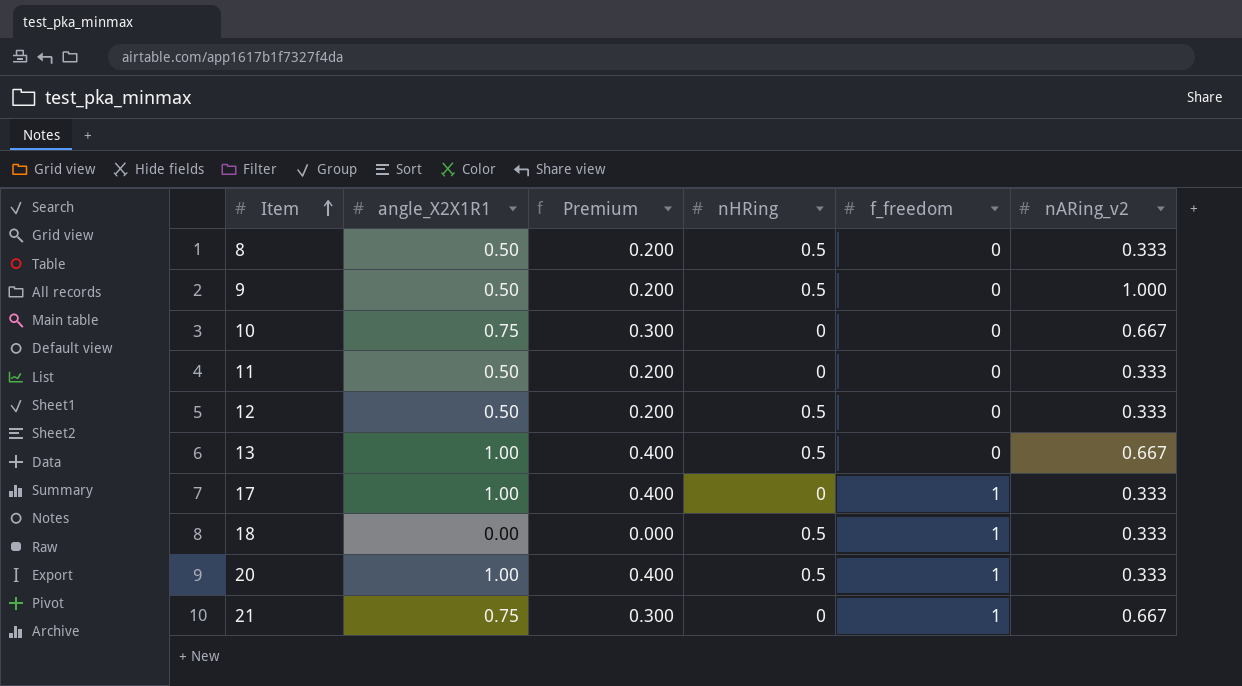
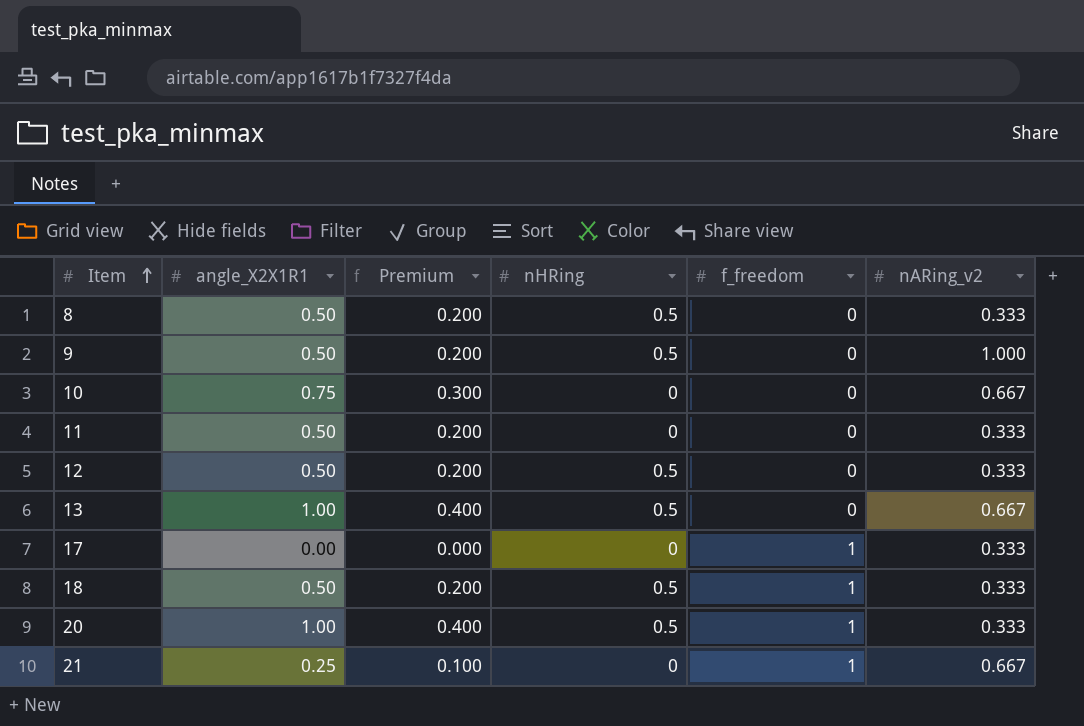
17 | angle_X2X1R1: 1.00 -> 0.00
17 | Premium: 0.400 -> 0.000
18 | angle_X2X1R1: 0.00 -> 0.50
18 | Premium: 0.000 -> 0.200
21 | angle_X2X1R1: 0.75 -> 0.25
21 | Premium: 0.300 -> 0.100

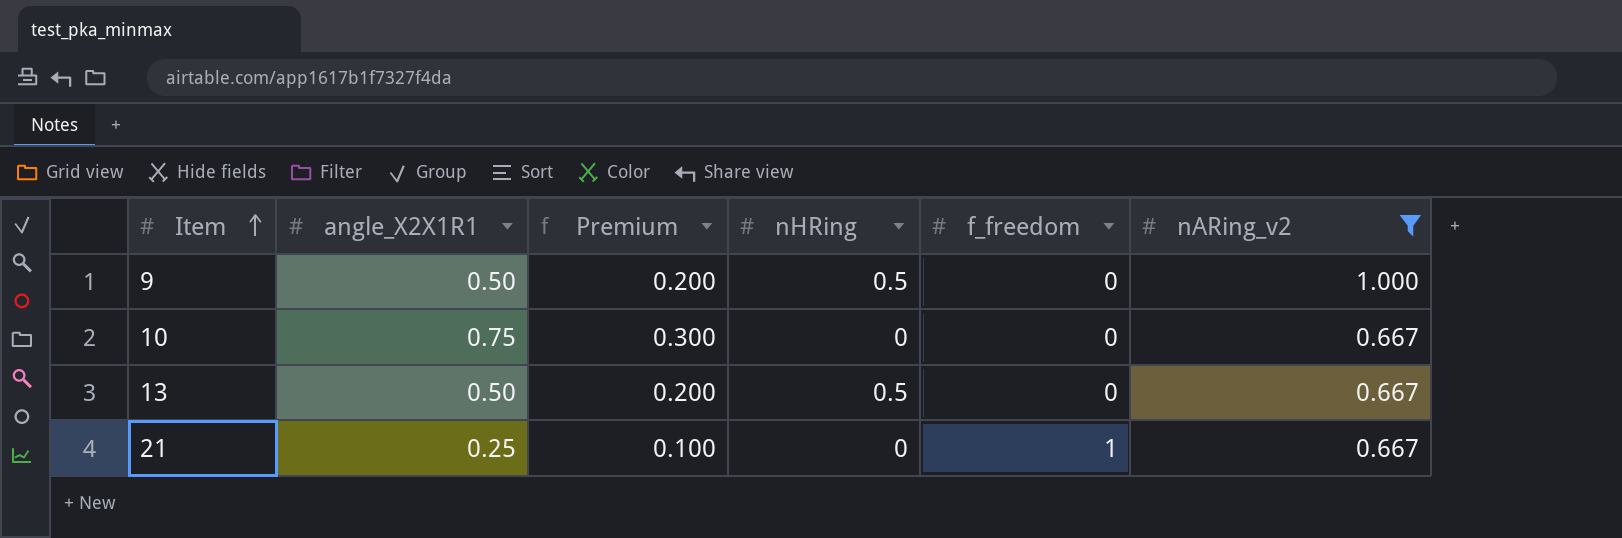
filter: none -> nARing_v2 != 0.333
13 | angle_X2X1R1: 1.00 -> 0.50
13 | Premium: 0.400 -> 0.200

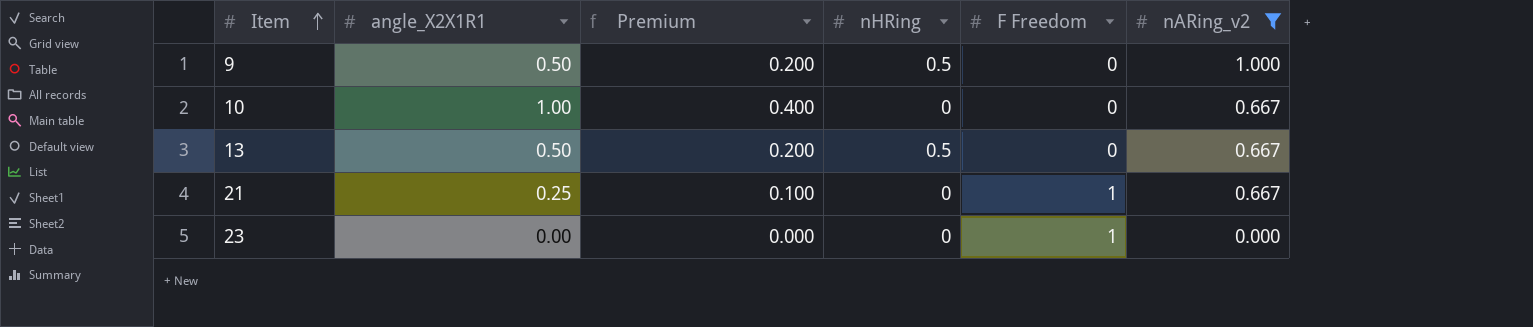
column name: f_freedom -> F Freedom
10 | angle_X2X1R1: 0.75 -> 1.00
10 | Premium: 0.300 -> 0.400
row 23: none -> 0.00 | 0.000 | 0 | 1 | 0.000

